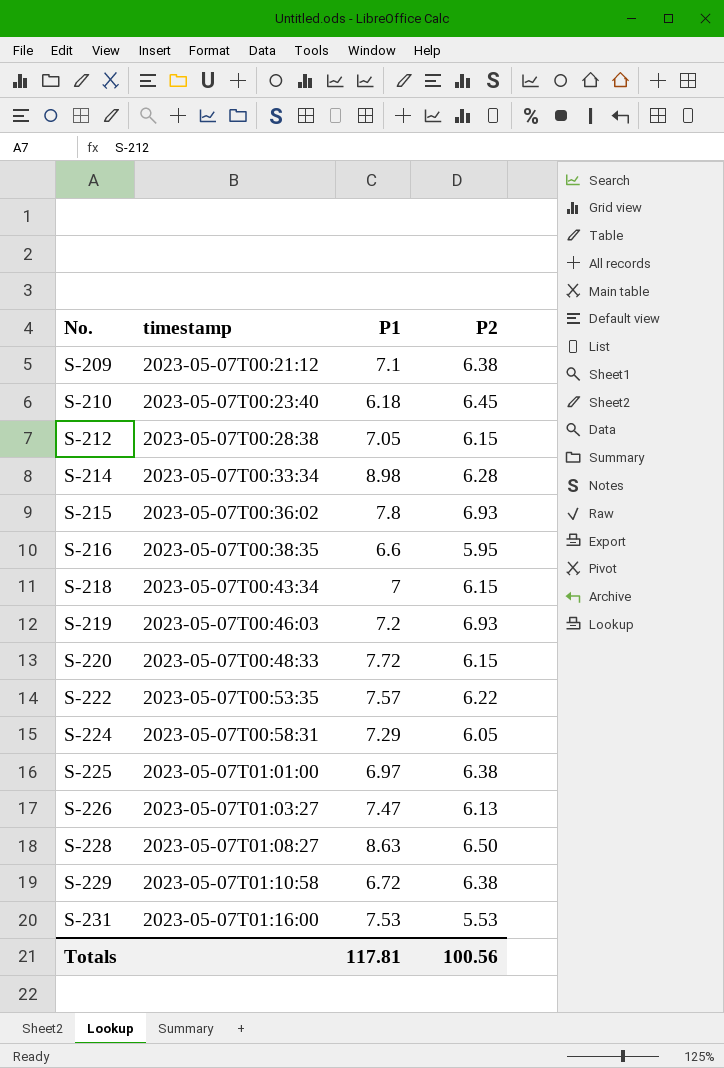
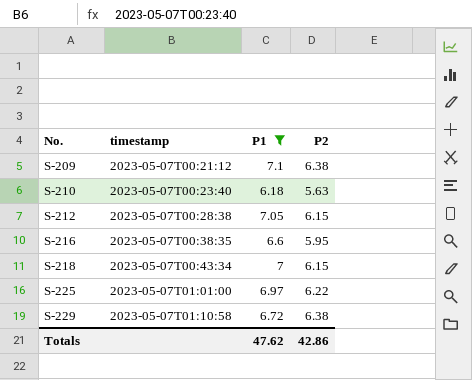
filter: none -> P1 <= 7.1
S-210 | P2: 6.45 -> 5.63
S-225 | P2: 6.38 -> 6.22
Totals | P1: 117.81 -> 47.62
Totals | P2: 100.56 -> 42.86

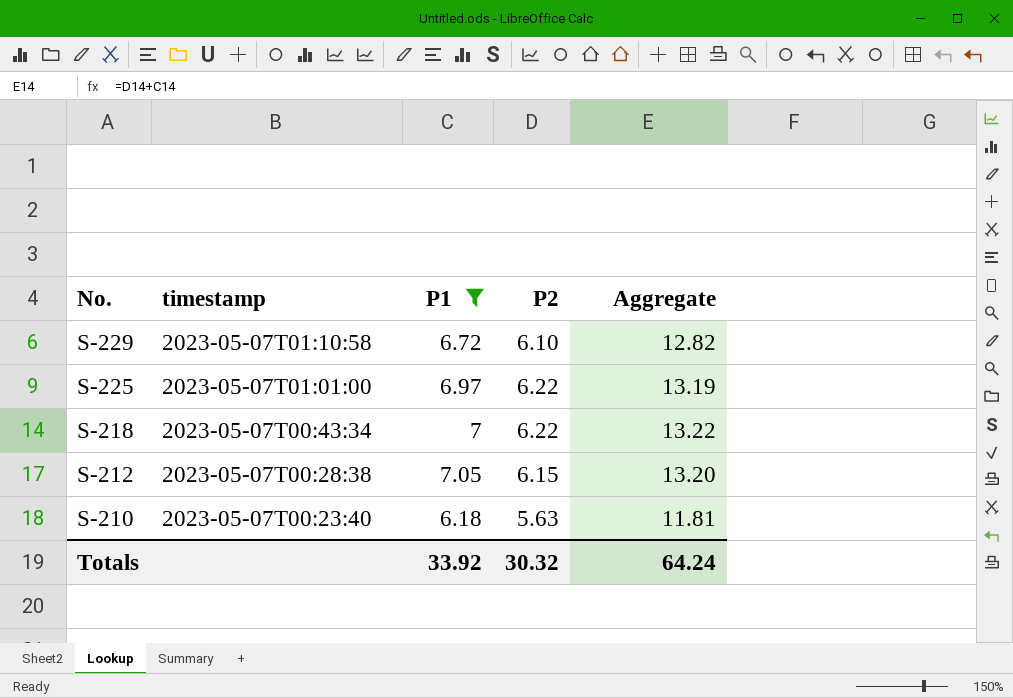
row order: No. ascending -> No. descending
column Aggregate | formula: none -> [P1] + [P2]
row S-209: 2023-05-07T00:21:12 | 7.1 | 6.38 -> none
row S-216: 2023-05-07T00:38:35 | 6.6 | 5.95 -> none
S-229 | P2: 6.38 -> 6.10
S-218 | P2: 6.15 -> 6.22
Totals | P1: 47.62 -> 33.92
Totals | P2: 42.86 -> 30.32

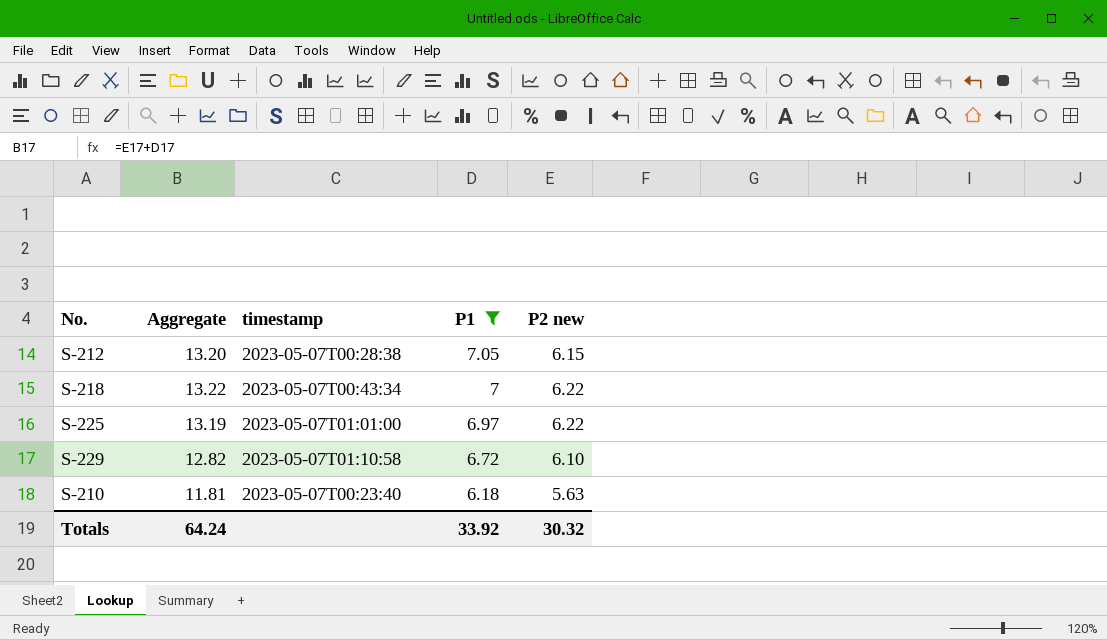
row order: No. descending -> P1 descending
column Aggregate | position: 5 -> 2
column name: P2 -> P2 new

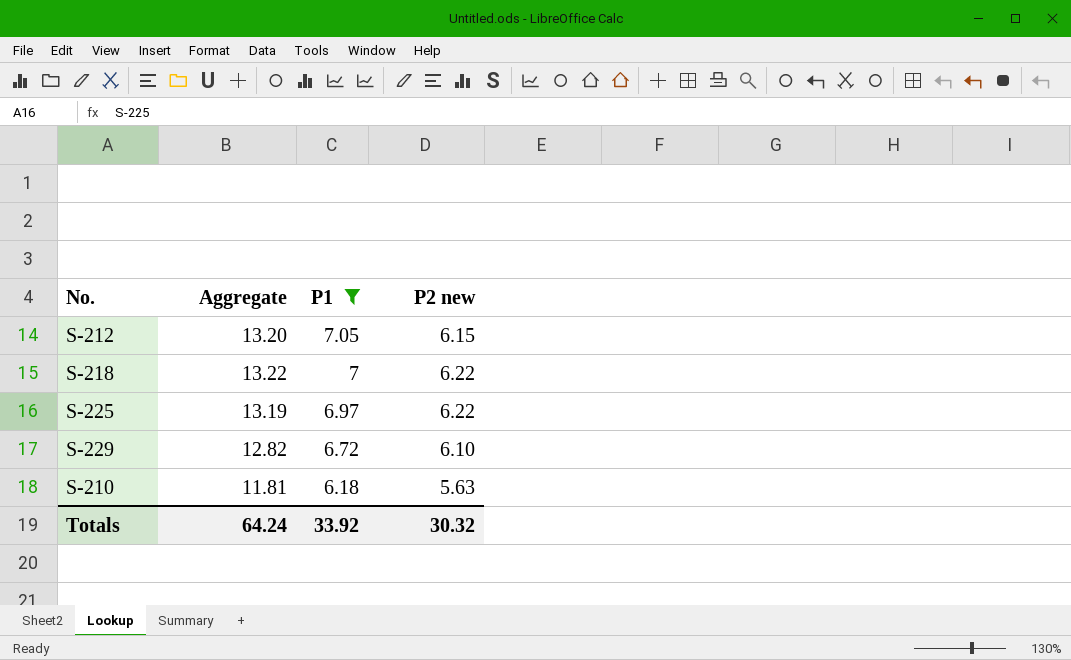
column timestamp | position: 3 -> none

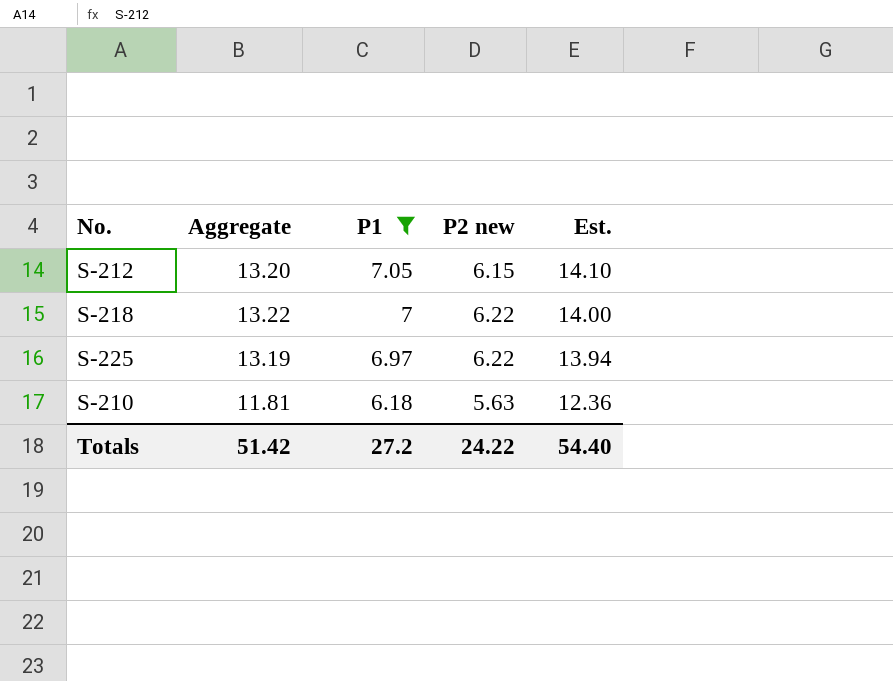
column Est. | formula: none -> [P1] * 2
row S-229: 12.82 | 6.72 | 6.10 -> none
Totals | Aggregate: 64.24 -> 51.42
Totals | P1: 33.92 -> 27.2
Totals | P2 new: 30.32 -> 24.22

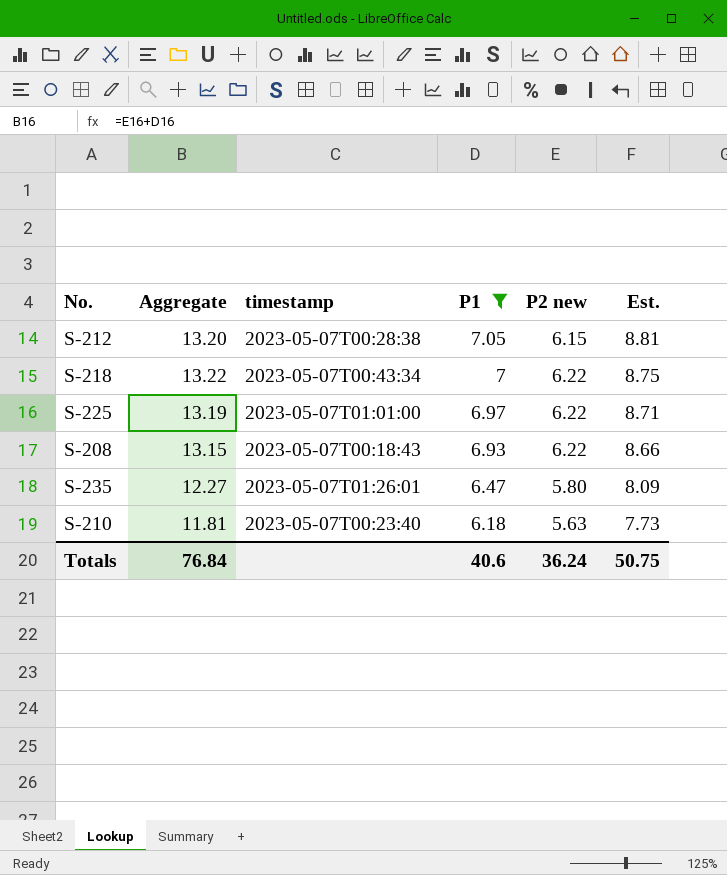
column timestamp | position: none -> 3
column Est. | formula: [P1] * 2 -> [P1] * 1.25
row S-208: none -> 13.15 | 2023-05-07T00:18:43 | 6.93 | 6.22 | 8.66
row S-235: none -> 12.27 | 2023-05-07T01:26:01 | 6.47 | 5.80 | 8.09
Totals | Aggregate: 51.42 -> 76.84
Totals | P1: 27.2 -> 40.6
Totals | P2 new: 24.22 -> 36.24
Totals | Est.: 54.40 -> 50.75

